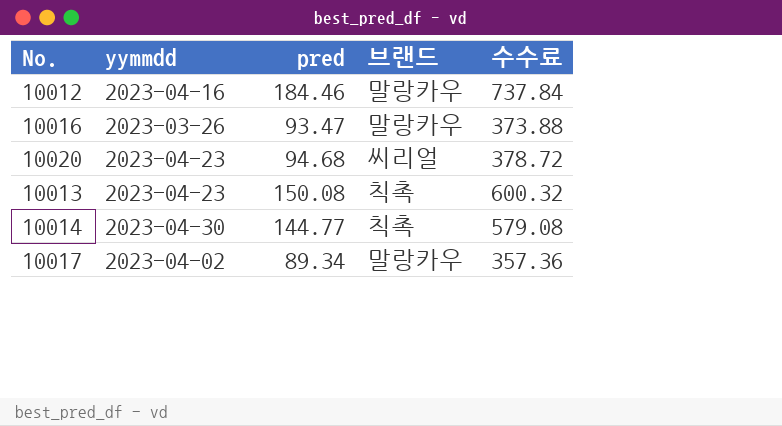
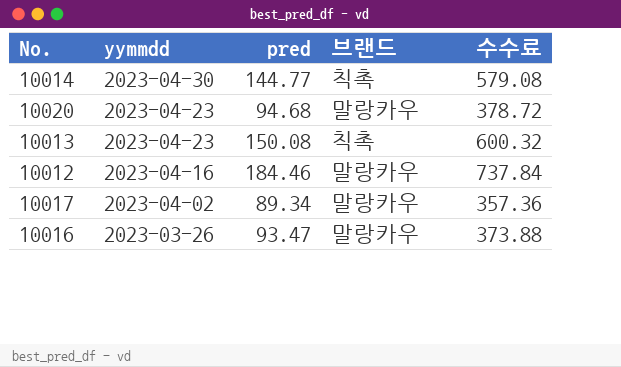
row order: none -> yymmdd descending
10020 | 브랜드: 씨리얼 -> 말랑카우

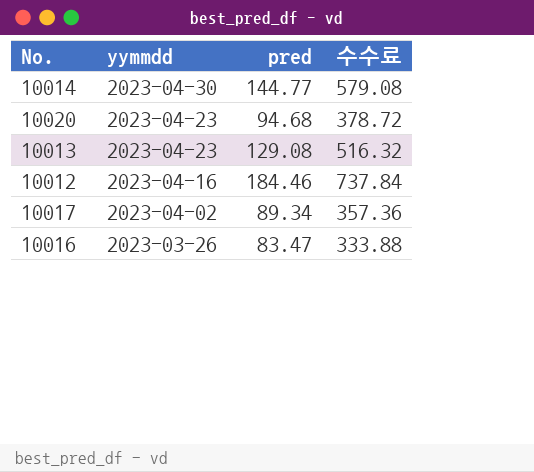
column 브랜드 | position: 4 -> none
10013 | pred: 150.08 -> 129.08
10013 | 수수료: 600.32 -> 516.32
10016 | pred: 93.47 -> 83.47
10016 | 수수료: 373.88 -> 333.88

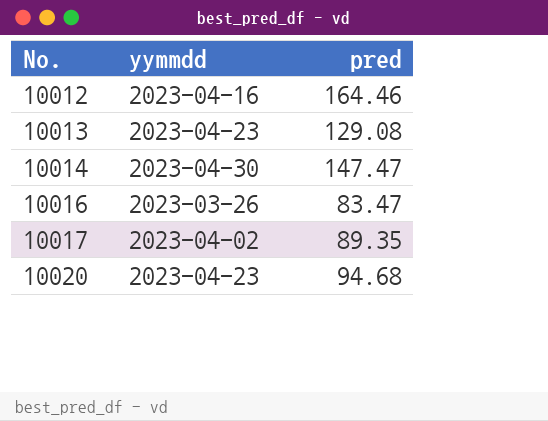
row order: yymmdd descending -> No. ascending
column 수수료 | formula: [pred] * 4 -> none
10012 | pred: 184.46 -> 164.46
10014 | pred: 144.77 -> 147.47
10017 | pred: 89.34 -> 89.35

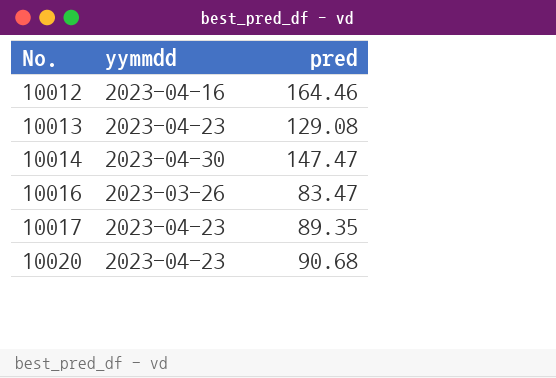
10017 | yymmdd: 2023-04-02 -> 2023-04-23
10020 | pred: 94.68 -> 90.68

